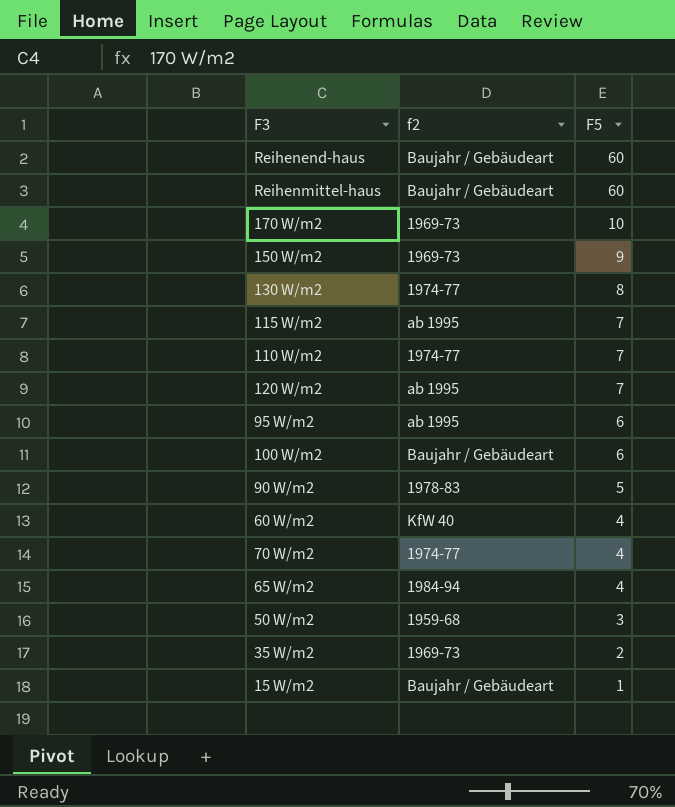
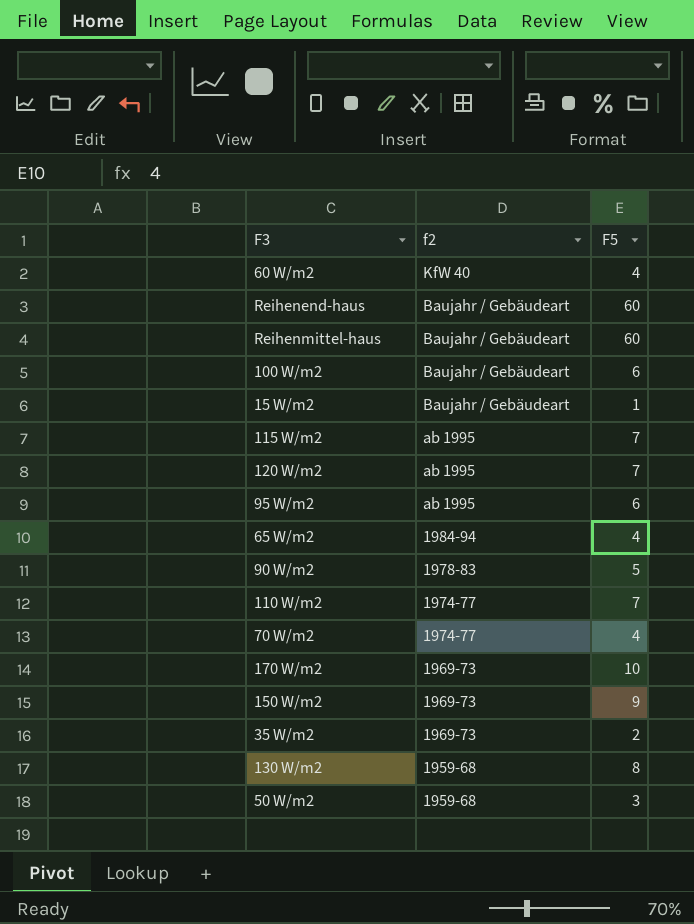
row order: F5 descending -> f2 descending
130 W/m2 | f2: 1974-77 -> 1959-68

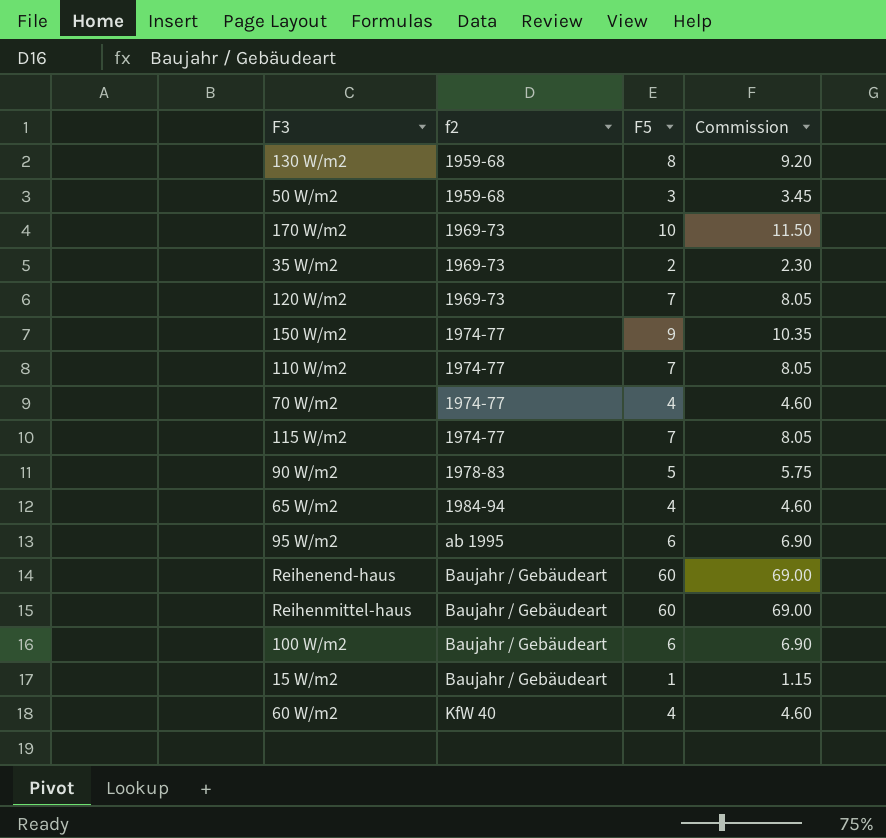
row order: f2 descending -> f2 ascending
column Commission | formula: none -> [F5] * 1.15
120 W/m2 | f2: ab 1995 -> 1969-73
150 W/m2 | f2: 1969-73 -> 1974-77
115 W/m2 | f2: ab 1995 -> 1974-77

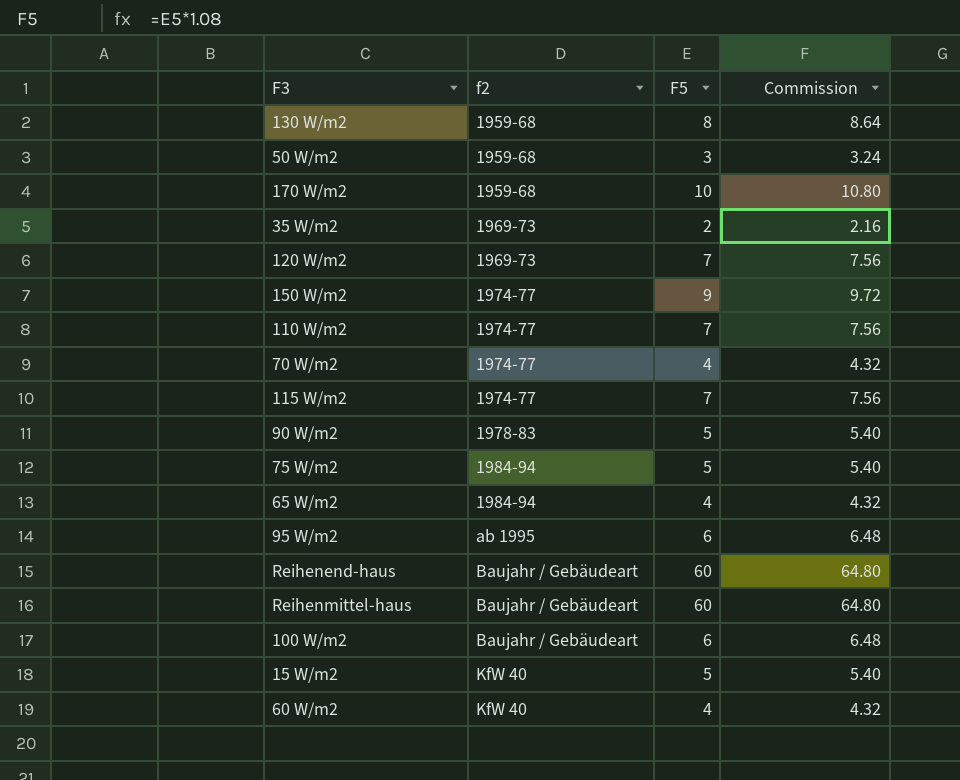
column Commission | formula: [F5] * 1.15 -> [F5] * 1.08
170 W/m2 | f2: 1969-73 -> 1959-68
row 75 W/m2: none -> 1984-94 | 5 | 5.40
15 W/m2 | f2: Baujahr / Gebäudeart -> KfW 40
15 W/m2 | F5: 1 -> 5

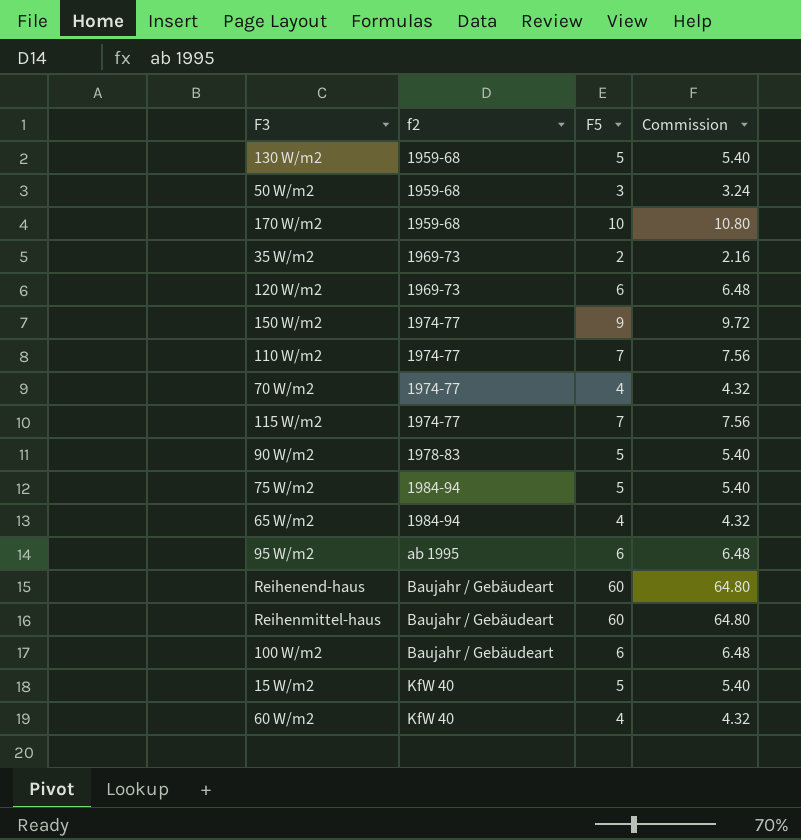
130 W/m2 | F5: 8 -> 5
130 W/m2 | Commission: 8.64 -> 5.40
120 W/m2 | F5: 7 -> 6
120 W/m2 | Commission: 7.56 -> 6.48

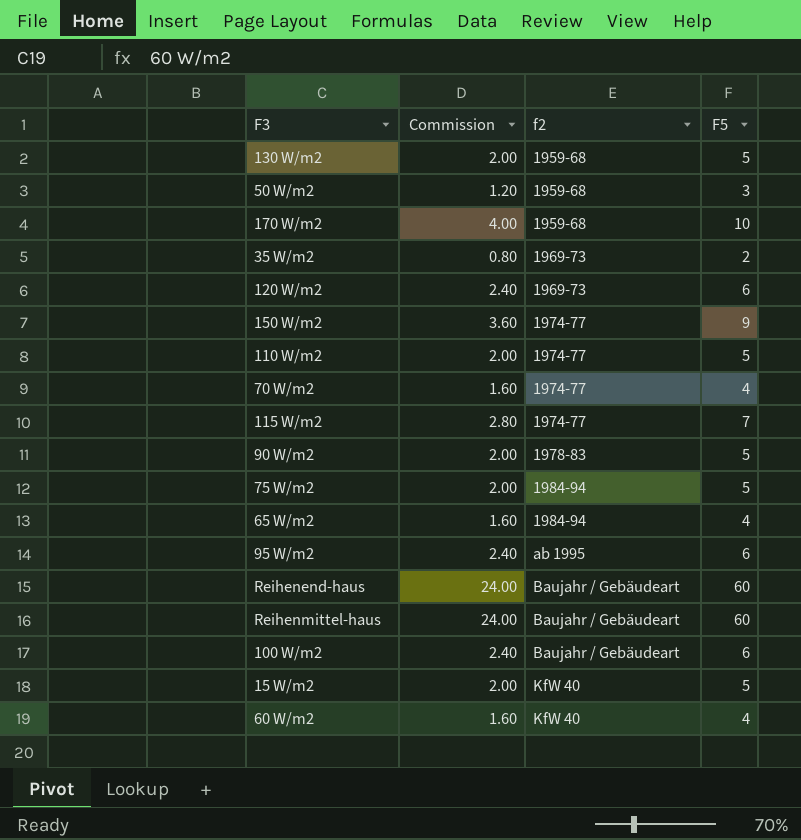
column Commission | formula: [F5] * 1.08 -> [F5] * 0.4
column Commission | position: 4 -> 2
110 W/m2 | F5: 7 -> 5

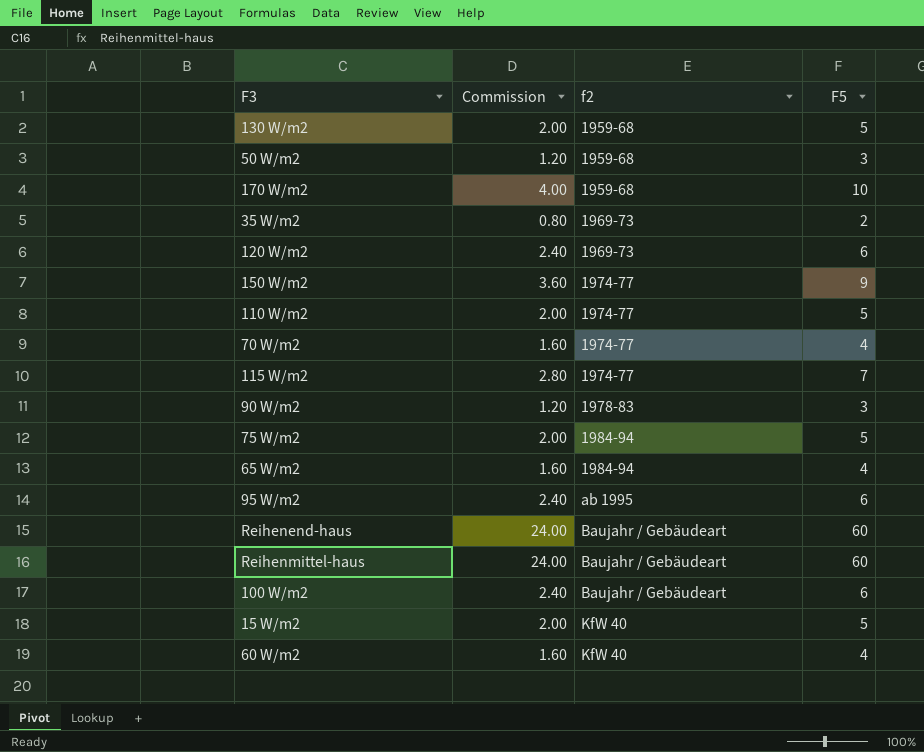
90 W/m2 | Commission: 2.00 -> 1.20
90 W/m2 | F5: 5 -> 3

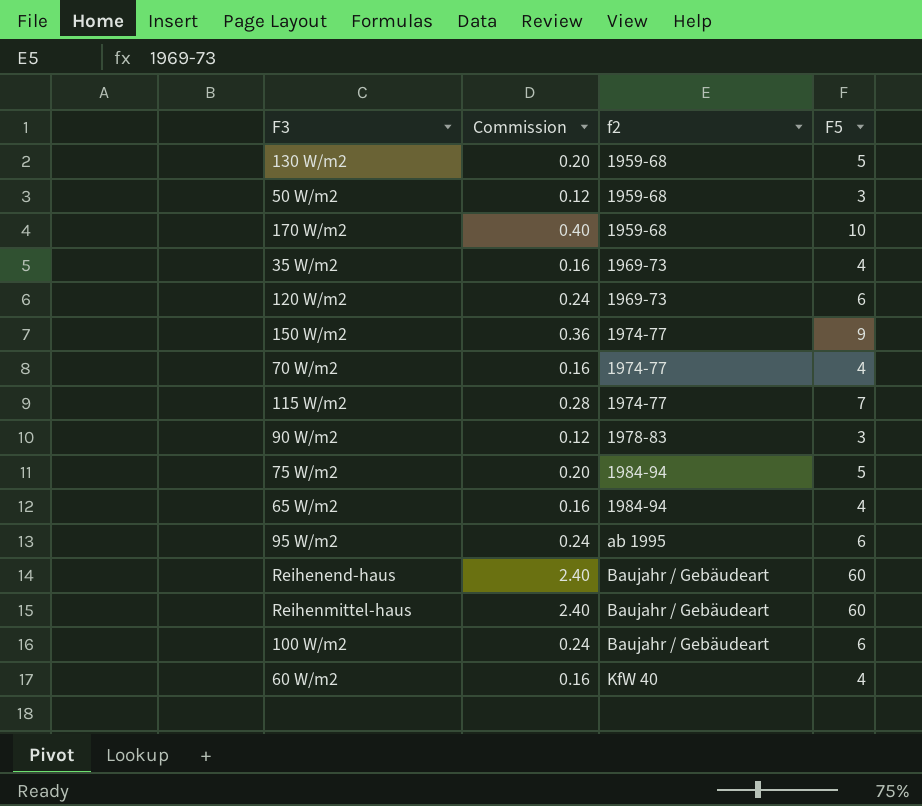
column Commission | formula: [F5] * 0.4 -> [F5] * 0.04
row 110 W/m2: 2.00 | 1974-77 | 5 -> none
row 15 W/m2: 2.00 | KfW 40 | 5 -> none
35 W/m2 | F5: 2 -> 4

